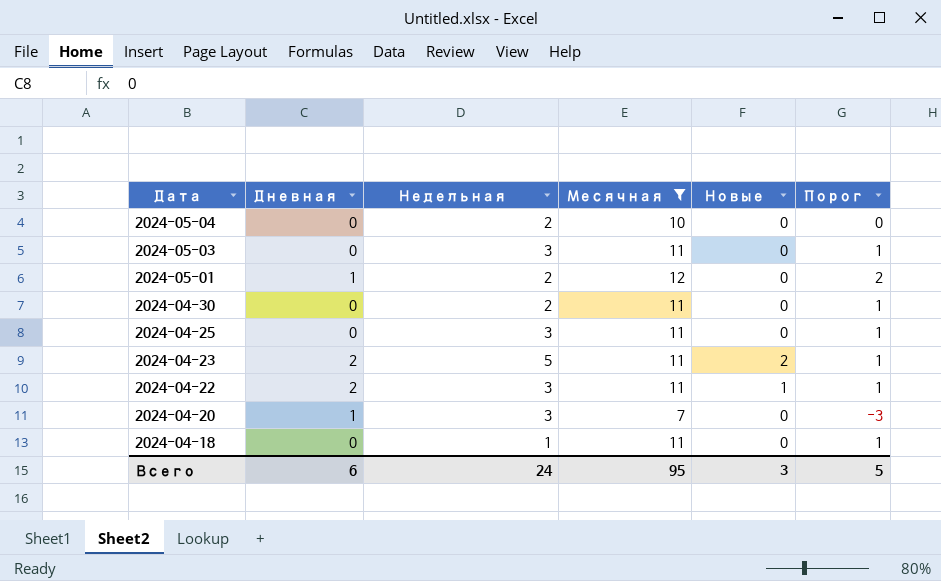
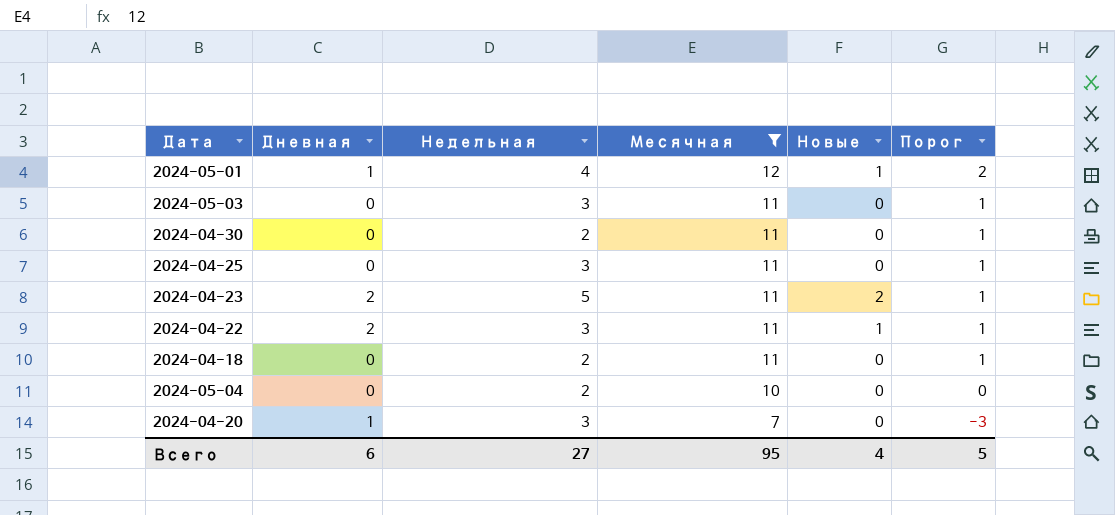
row order: Дата descending -> Месячная descending
2024-05-01 | Недельная: 2 -> 4
2024-05-01 | Новые: 0 -> 1
2024-04-18 | Недельная: 1 -> 2
Всего | Недельная: 24 -> 27
Всего | Новые: 3 -> 4

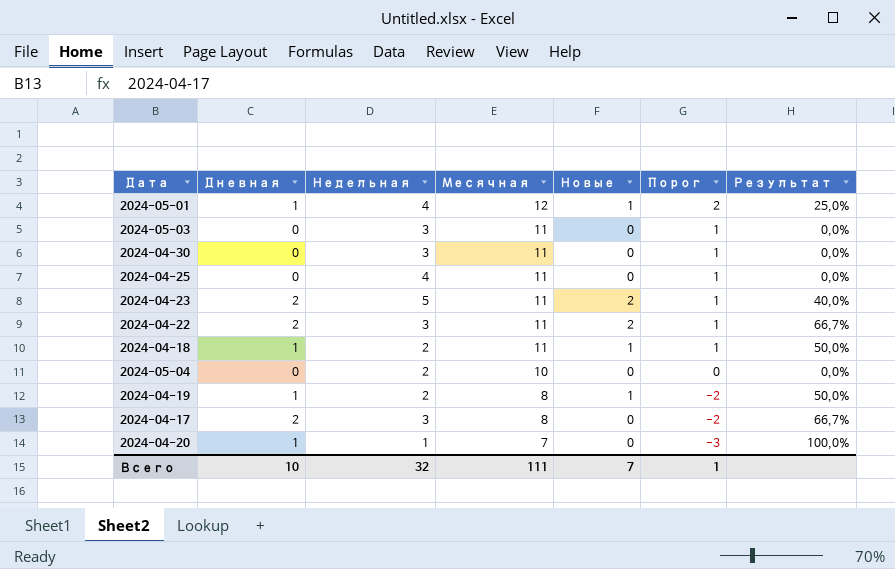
filter: Месячная != 8 -> none
column Результат | formula: none -> [Дневная] / [Недельная]
2024-04-30 | Недельная: 2 -> 3
2024-04-25 | Недельная: 3 -> 4
2024-04-22 | Новые: 1 -> 2
2024-04-18 | Дневная: 0 -> 1
2024-04-18 | Новые: 0 -> 1
2024-04-20 | Недельная: 3 -> 1
Всего | Дневная: 6 -> 10
Всего | Недельная: 27 -> 32
Всего | Месячная: 95 -> 111
Всего | Новые: 4 -> 7
Всего | Порог: 5 -> 1

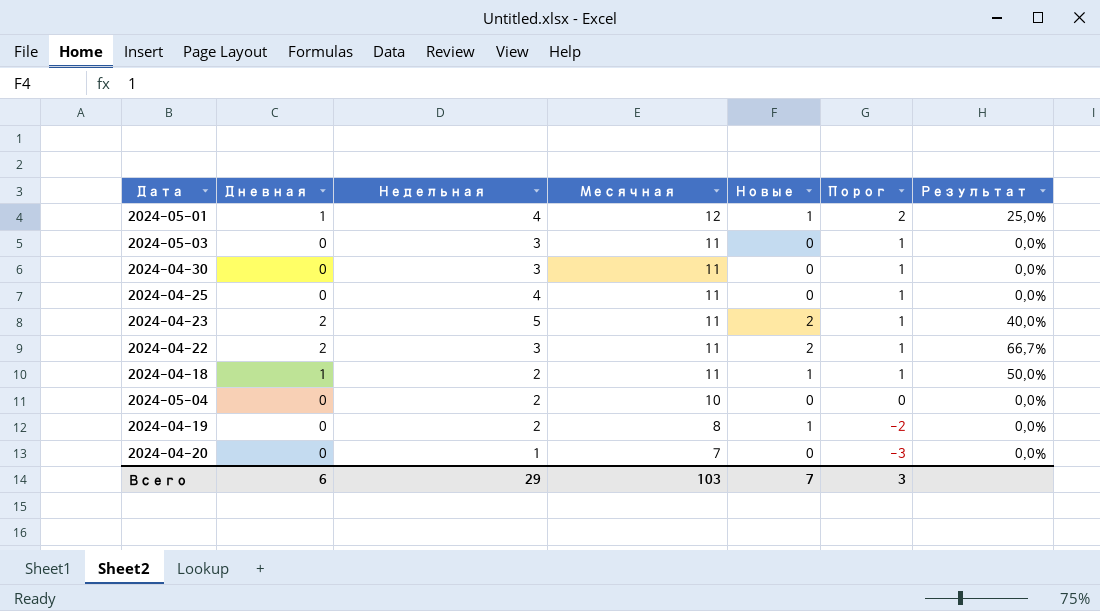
row 2024-04-17: 2 | 3 | 8 | 0 | -2 | 66,7% -> none
2024-04-19 | Дневная: 1 -> 0
2024-04-19 | Результат: 50,0% -> 0,0%
2024-04-20 | Дневная: 1 -> 0
2024-04-20 | Результат: 100,0% -> 0,0%
Всего | Дневная: 10 -> 6
Всего | Недельная: 32 -> 29
Всего | Месячная: 111 -> 103
Всего | Порог: 1 -> 3

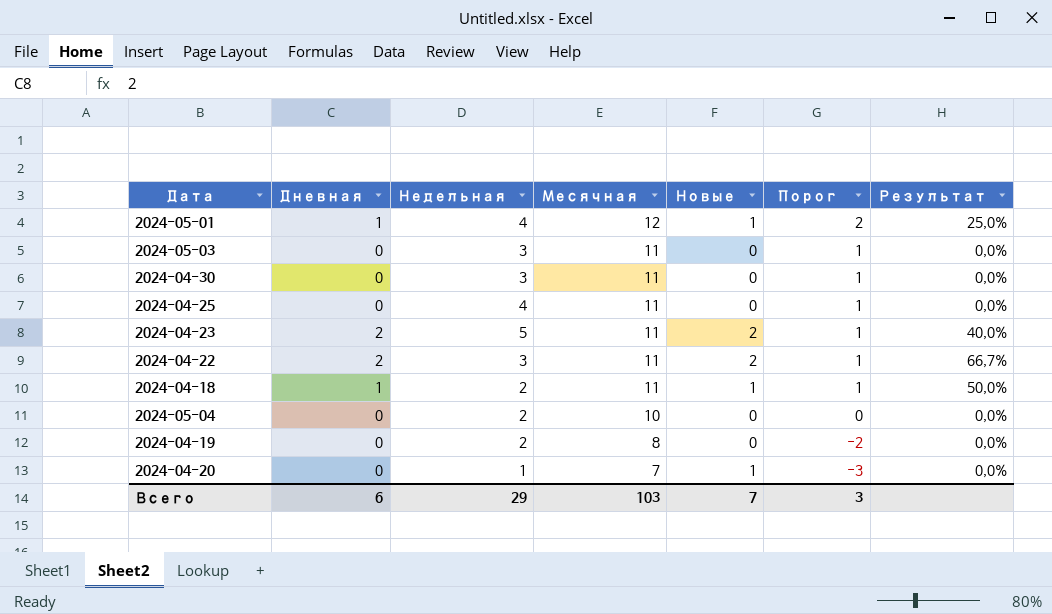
2024-04-19 | Новые: 1 -> 0
2024-04-20 | Новые: 0 -> 1

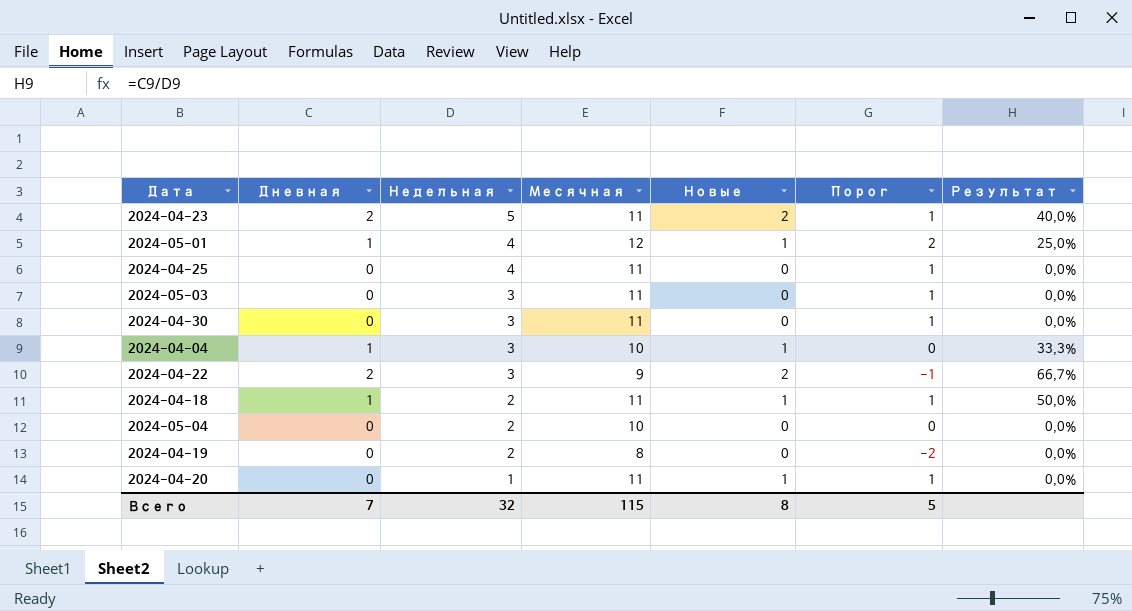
row order: Месячная descending -> Недельная descending
row 2024-04-04: none -> 1 | 3 | 10 | 1 | 0 | 33,3%
2024-04-22 | Месячная: 11 -> 9
2024-04-22 | Порог: 1 -> -1
2024-04-20 | Месячная: 7 -> 11
2024-04-20 | Порог: -3 -> 1
Всего | Дневная: 6 -> 7
Всего | Недельная: 29 -> 32
Всего | Месячная: 103 -> 115
Всего | Новые: 7 -> 8
Всего | Порог: 3 -> 5

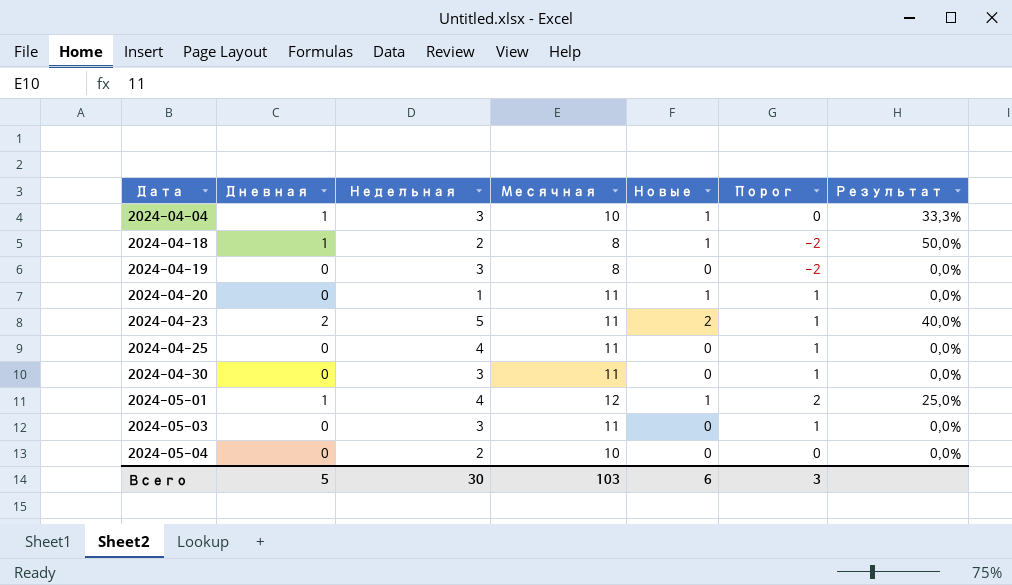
row order: Недельная descending -> Дата ascending
row 2024-04-22: 2 | 3 | 9 | 2 | -1 | 66,7% -> none
2024-04-18 | Месячная: 11 -> 8
2024-04-18 | Порог: 1 -> -2
2024-04-19 | Недельная: 2 -> 3
Всего | Дневная: 7 -> 5
Всего | Недельная: 32 -> 30
Всего | Месячная: 115 -> 103
Всего | Новые: 8 -> 6
Всего | Порог: 5 -> 3

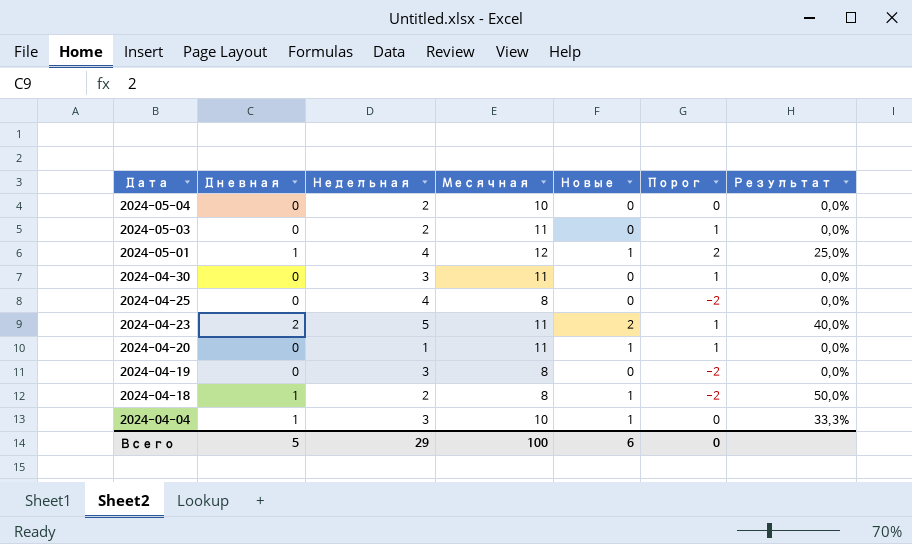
row order: Дата ascending -> Дата descending
2024-05-03 | Недельная: 3 -> 2
2024-04-25 | Месячная: 11 -> 8
2024-04-25 | Порог: 1 -> -2
Всего | Недельная: 30 -> 29
Всего | Месячная: 103 -> 100
Всего | Порог: 3 -> 0

